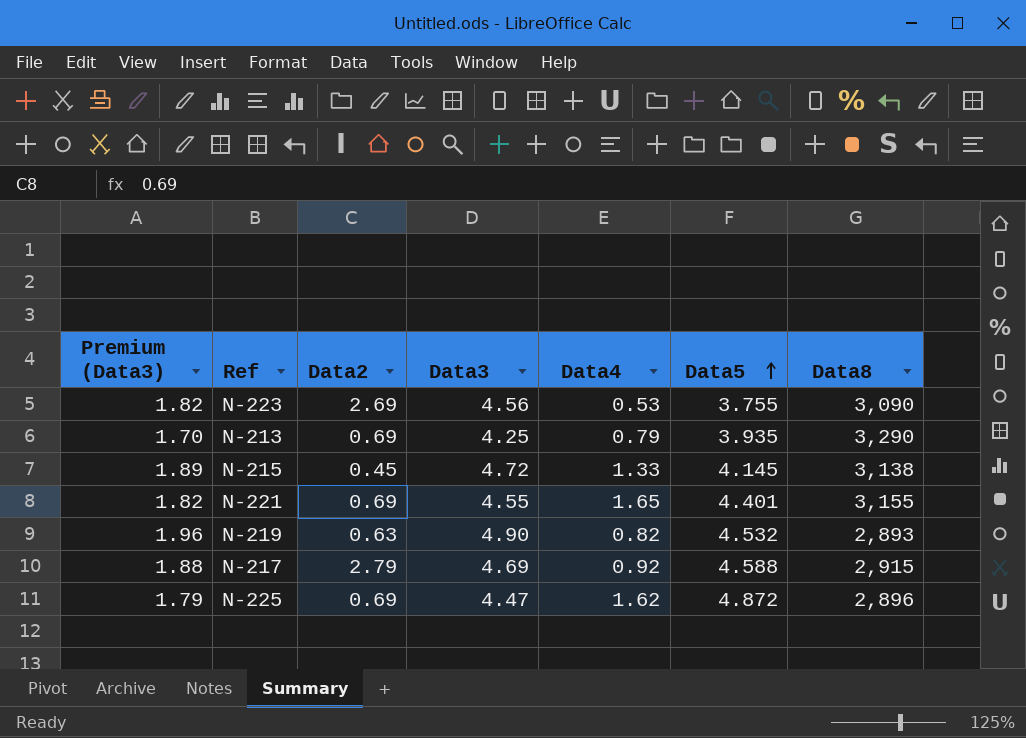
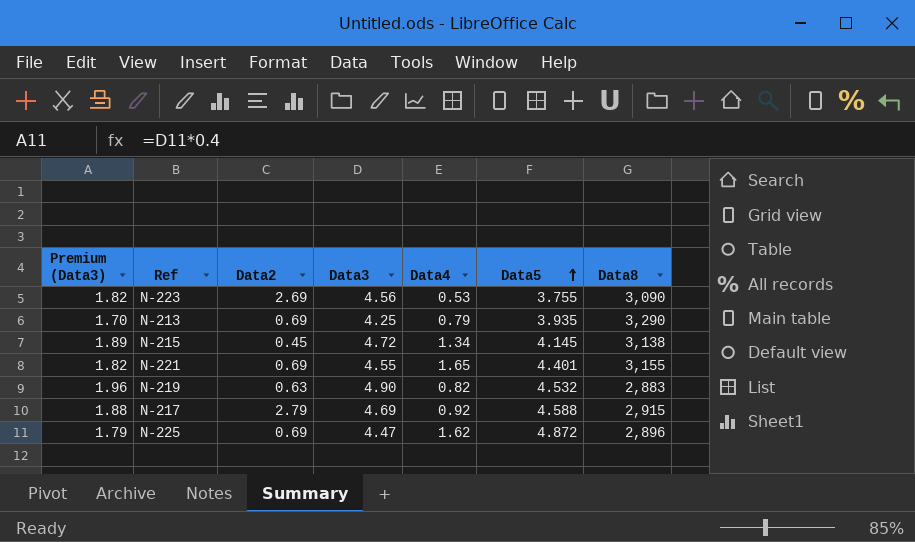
N-215 | Data4: 1.33 -> 1.34
N-219 | Data8: 2,893 -> 2,883

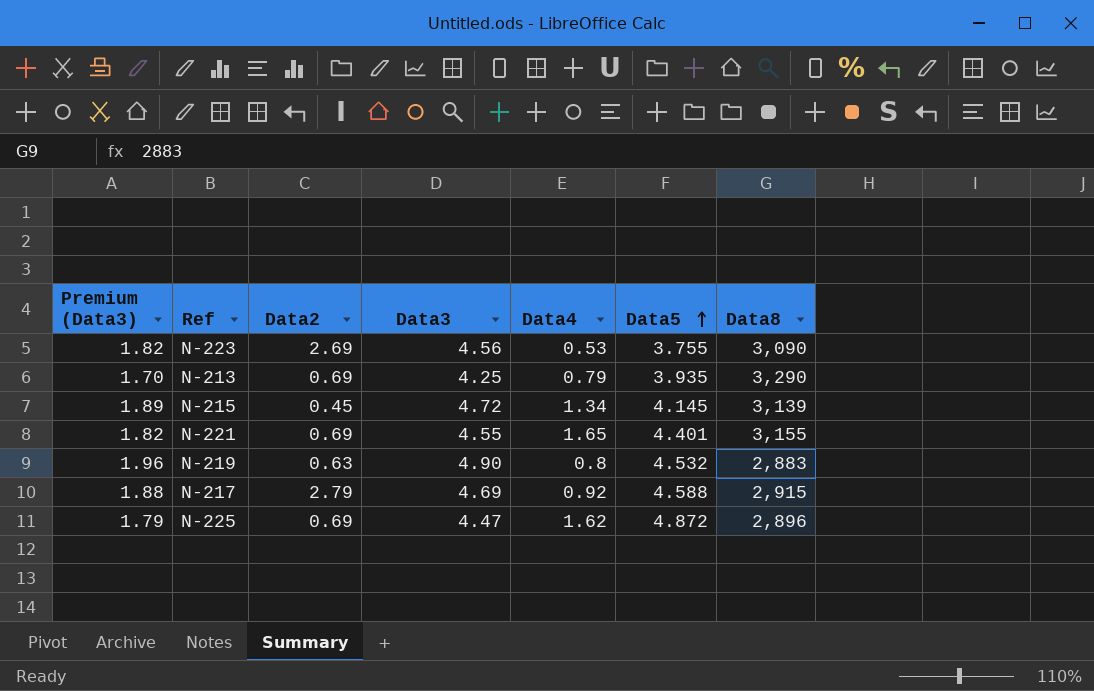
N-215 | Data8: 3,138 -> 3,139
N-219 | Data4: 0.82 -> 0.8

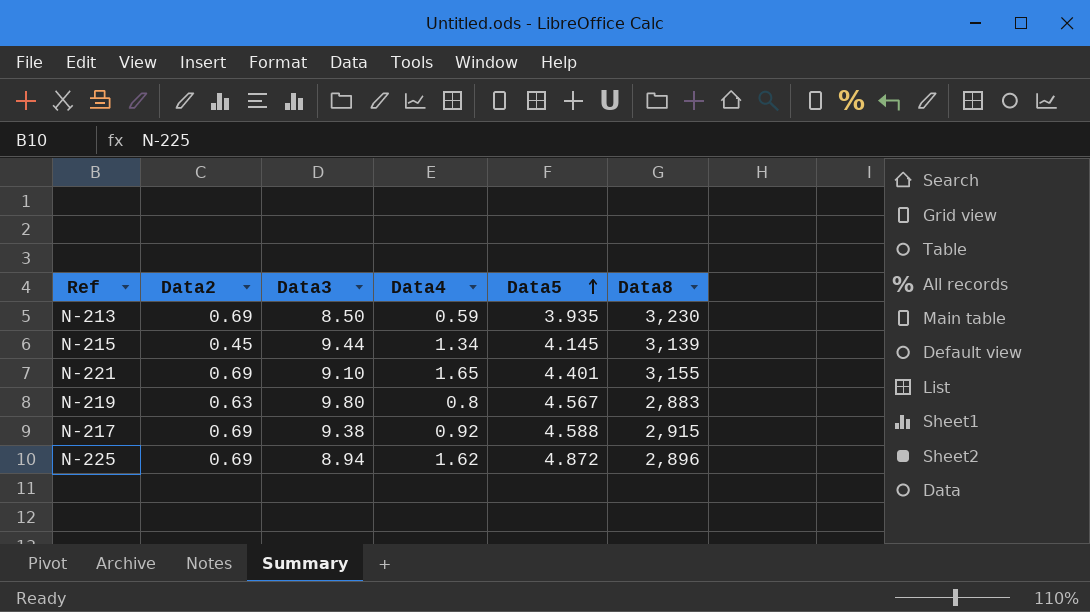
column Premium (Data3) | formula: [Data3] * 0.4 -> none
row N-223: 1.82 | 2.69 | 4.56 | 0.53 | 3.755 | 3,090 -> none
N-213 | Data3: 4.25 -> 8.50
N-213 | Data4: 0.79 -> 0.59
N-213 | Data8: 3,290 -> 3,230
N-215 | Data3: 4.72 -> 9.44
N-221 | Data3: 4.55 -> 9.10
N-219 | Data3: 4.90 -> 9.80
N-219 | Data5: 4.532 -> 4.567
N-217 | Data2: 2.79 -> 0.69
N-217 | Data3: 4.69 -> 9.38
N-225 | Data3: 4.47 -> 8.94

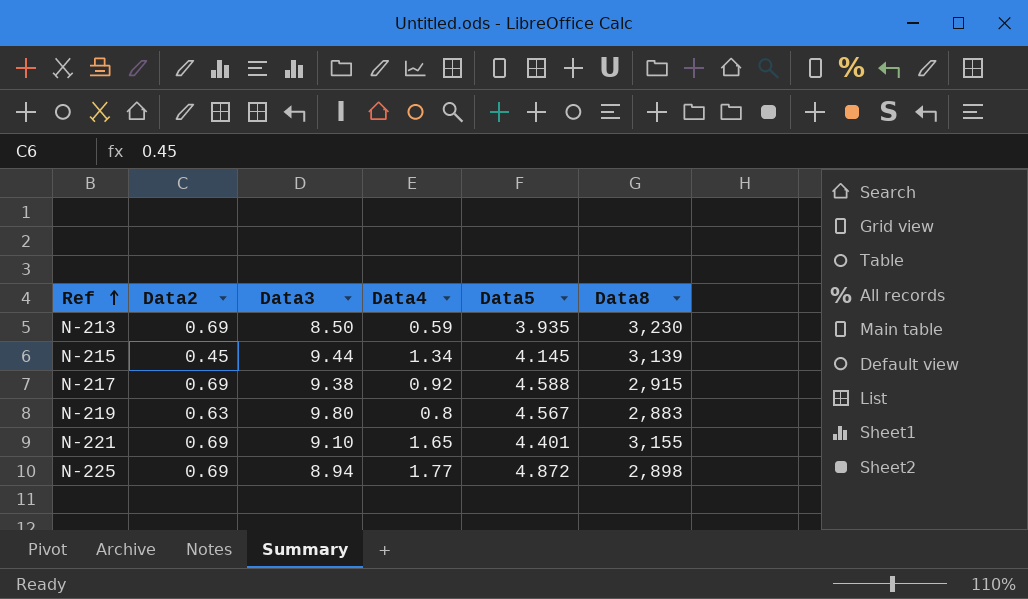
row order: Data5 ascending -> Ref ascending
N-225 | Data4: 1.62 -> 1.77
N-225 | Data8: 2,896 -> 2,898

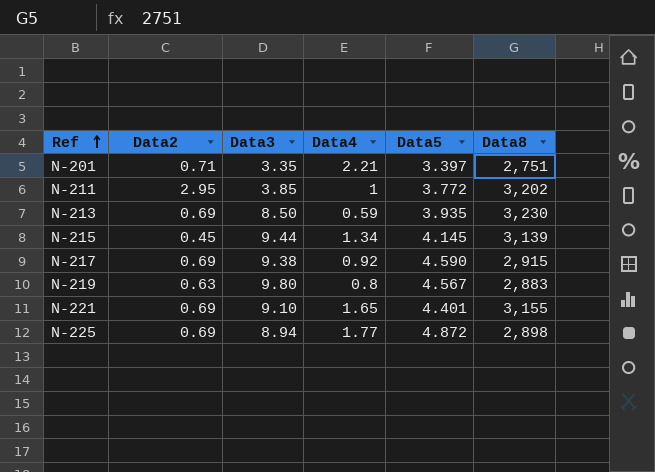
row N-201: none -> 0.71 | 3.35 | 2.21 | 3.397 | 2,751
row N-211: none -> 2.95 | 3.85 | 1 | 3.772 | 3,202
N-217 | Data5: 4.588 -> 4.590

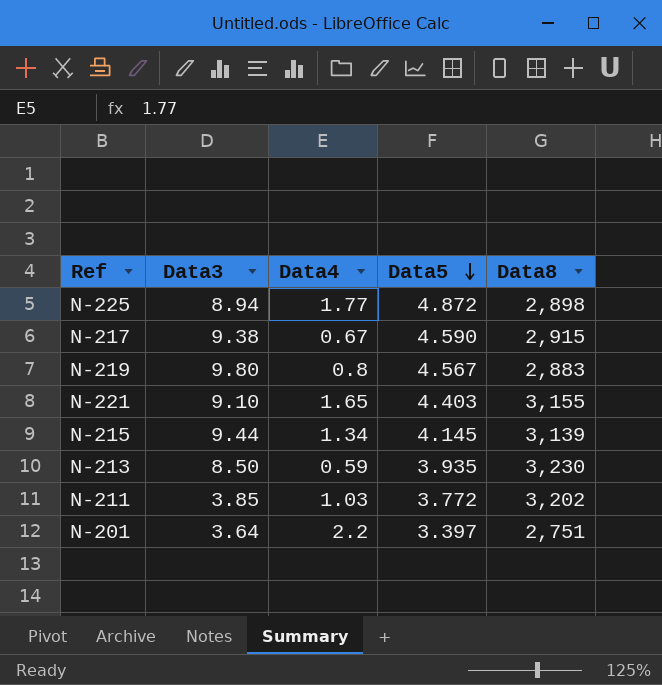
row order: Ref ascending -> Data5 descending
column Data2 | position: 2 -> none
N-217 | Data4: 0.92 -> 0.67
N-221 | Data5: 4.401 -> 4.403
N-211 | Data4: 1 -> 1.03
N-201 | Data3: 3.35 -> 3.64
N-201 | Data4: 2.21 -> 2.2

